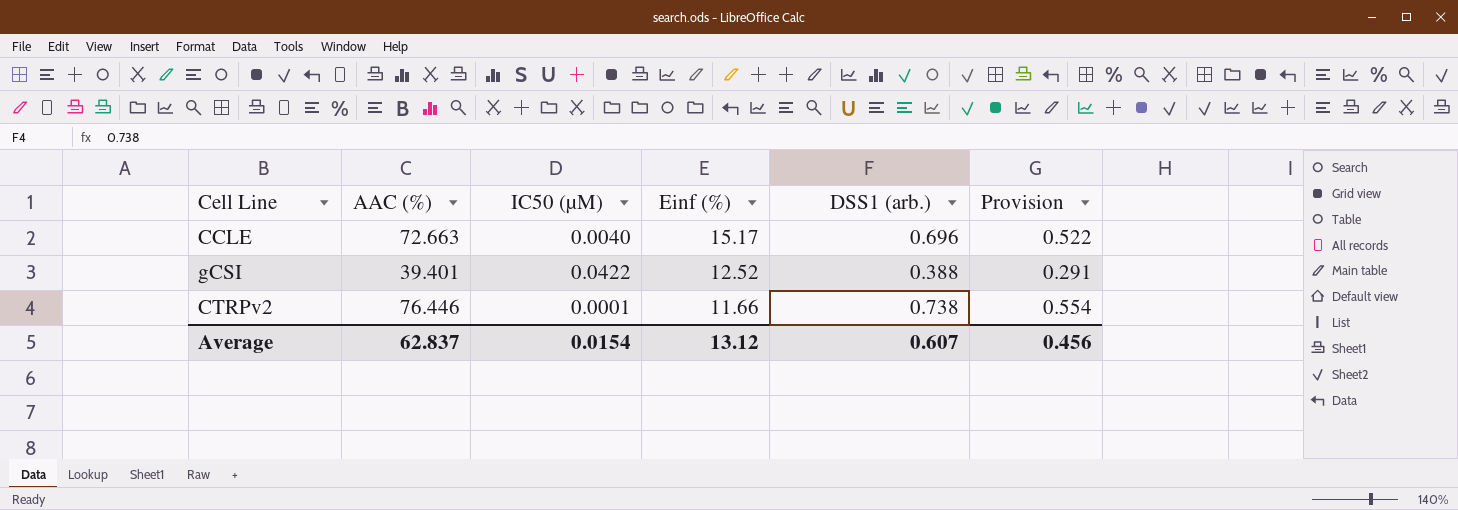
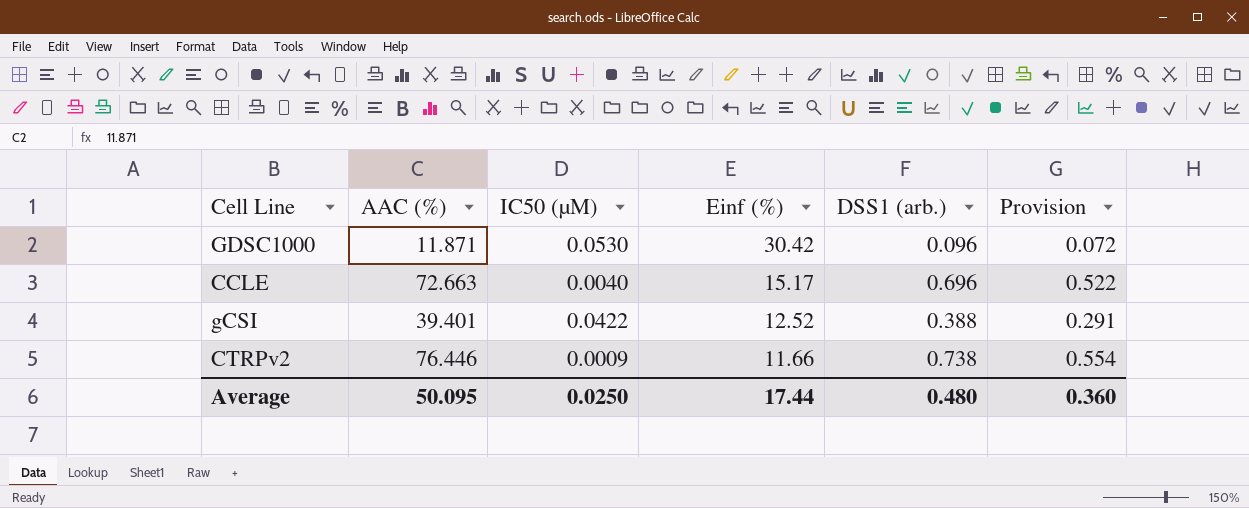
row GDSC1000: none -> 11.871 | 0.0530 | 30.42 | 0.096 | 0.072
CTRPv2 | IC50 (µM): 0.0001 -> 0.0009
Average | AAC (%): 62.837 -> 50.095
Average | IC50 (µM): 0.0154 -> 0.0250
Average | Einf (%): 13.12 -> 17.44
Average | DSS1 (arb.): 0.607 -> 0.480
Average | Provision: 0.456 -> 0.360

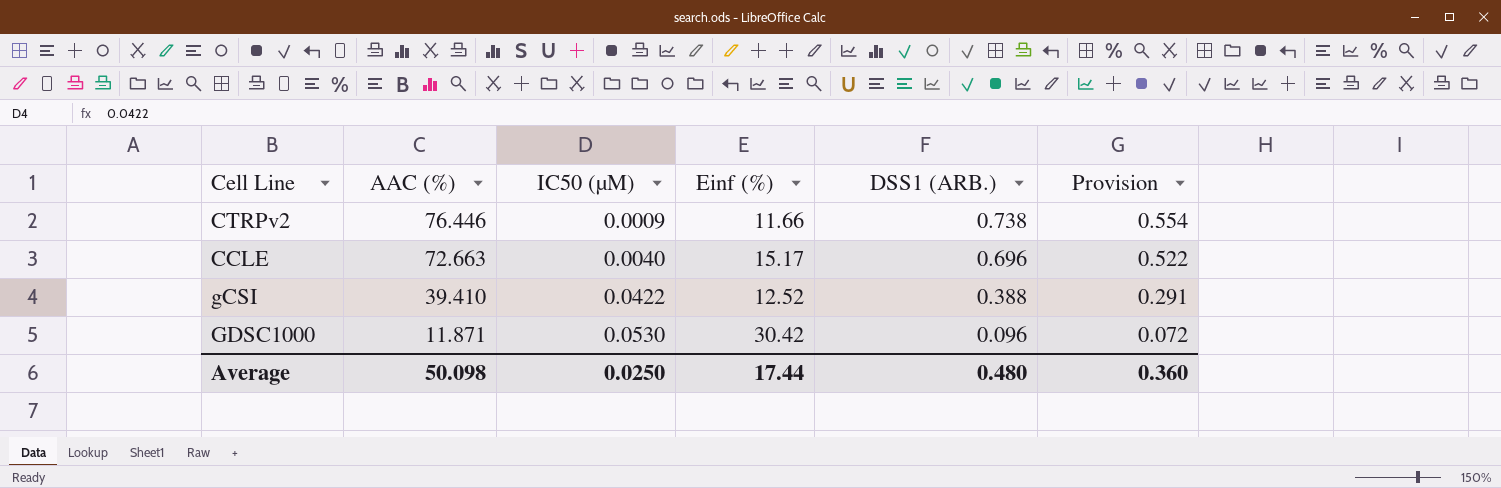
row order: Einf (%) descending -> AAC (%) descending
column name: DSS1 (arb.) -> DSS1 (ARB.)
gCSI | AAC (%): 39.401 -> 39.410
Average | AAC (%): 50.095 -> 50.098

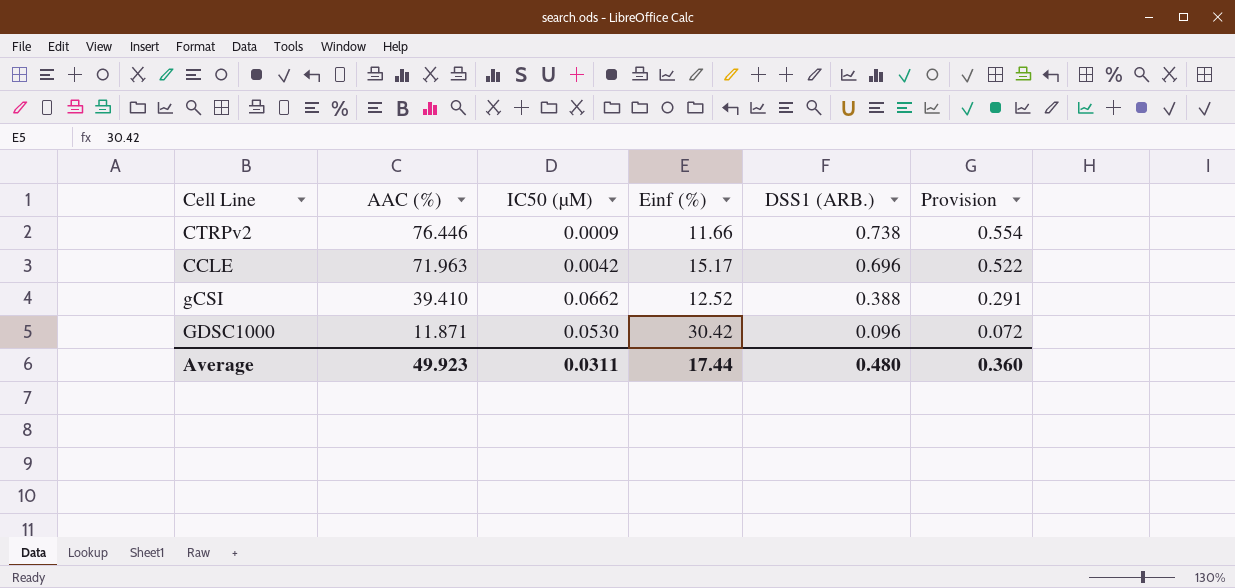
CCLE | AAC (%): 72.663 -> 71.963
CCLE | IC50 (µM): 0.0040 -> 0.0042
gCSI | IC50 (µM): 0.0422 -> 0.0662
Average | AAC (%): 50.098 -> 49.923
Average | IC50 (µM): 0.0250 -> 0.0311

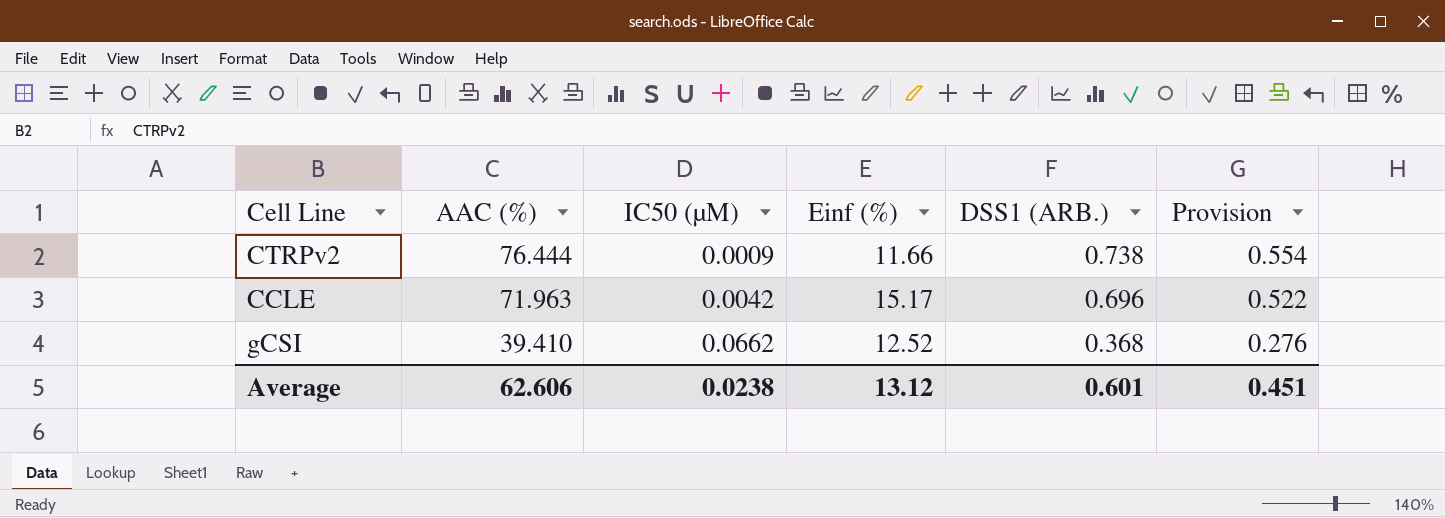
row GDSC1000: 11.871 | 0.0530 | 30.42 | 0.096 | 0.072 -> none
CTRPv2 | AAC (%): 76.446 -> 76.444
gCSI | DSS1 (ARB.): 0.388 -> 0.368
gCSI | Provision: 0.291 -> 0.276
Average | AAC (%): 49.923 -> 62.606
Average | IC50 (µM): 0.0311 -> 0.0238
Average | Einf (%): 17.44 -> 13.12
Average | DSS1 (ARB.): 0.480 -> 0.601
Average | Provision: 0.360 -> 0.451

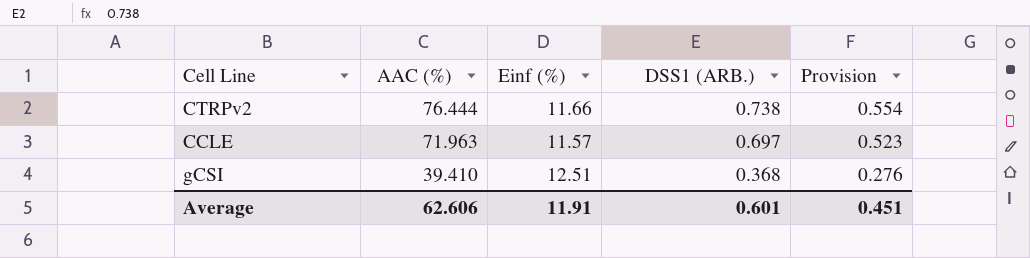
column IC50 (µM) | position: 3 -> none
CCLE | Einf (%): 15.17 -> 11.57
CCLE | DSS1 (ARB.): 0.696 -> 0.697
CCLE | Provision: 0.522 -> 0.523
gCSI | Einf (%): 12.52 -> 12.51
Average | Einf (%): 13.12 -> 11.91

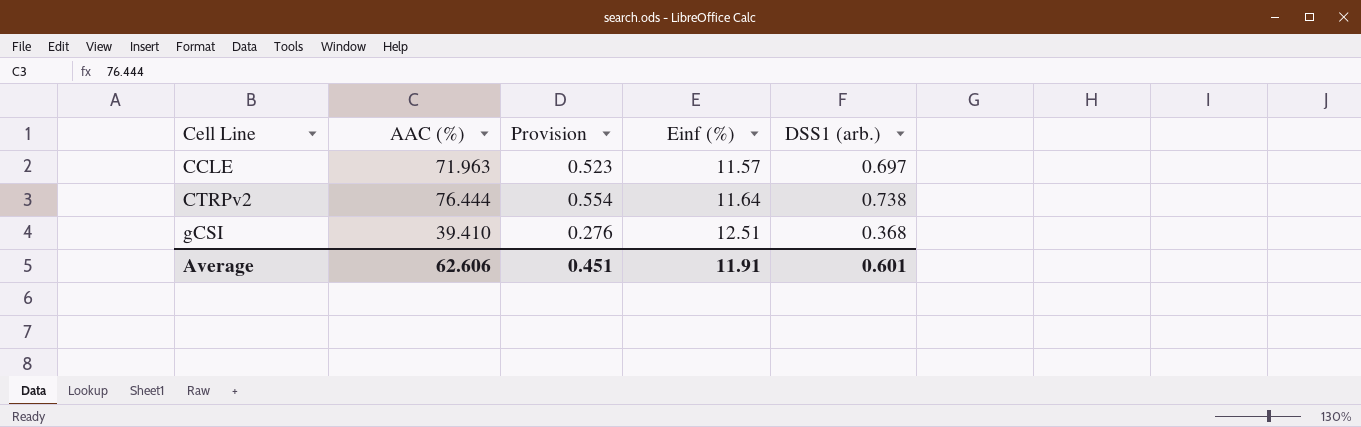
row order: AAC (%) descending -> Cell Line ascending
column Provision | position: 5 -> 3
column name: DSS1 (ARB.) -> DSS1 (arb.)
CTRPv2 | Einf (%): 11.66 -> 11.64

